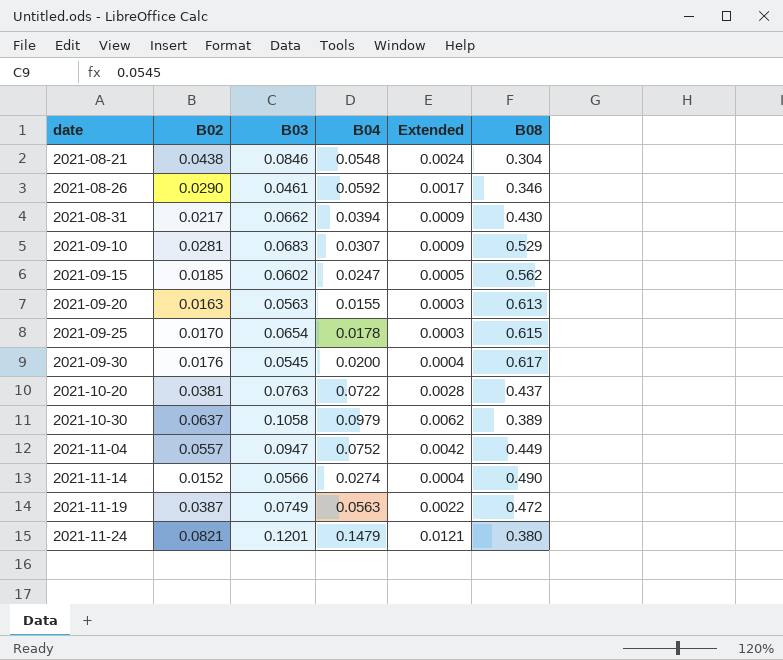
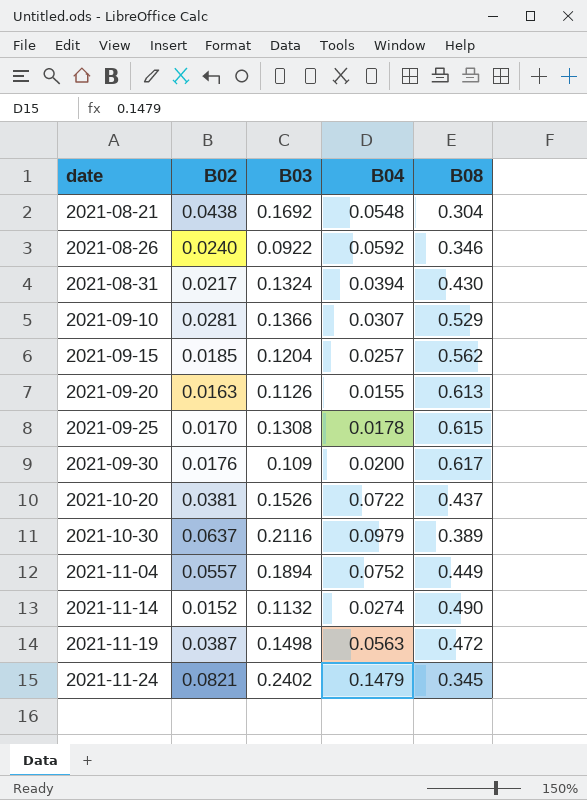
column Extended | formula: [B02] * [B04] -> none
2021-08-21 | B03: 0.0846 -> 0.1692
2021-08-26 | B02: 0.0290 -> 0.0240
2021-08-26 | B03: 0.0461 -> 0.0922
2021-08-31 | B03: 0.0662 -> 0.1324
2021-09-10 | B03: 0.0683 -> 0.1366
2021-09-15 | B03: 0.0602 -> 0.1204
2021-09-15 | B04: 0.0247 -> 0.0257
2021-09-20 | B03: 0.0563 -> 0.1126
2021-09-25 | B03: 0.0654 -> 0.1308
2021-09-30 | B03: 0.0545 -> 0.109
2021-10-20 | B03: 0.0763 -> 0.1526
2021-10-30 | B03: 0.1058 -> 0.2116
2021-11-04 | B03: 0.0947 -> 0.1894
2021-11-14 | B03: 0.0566 -> 0.1132
2021-11-19 | B03: 0.0749 -> 0.1498
2021-11-24 | B03: 0.1201 -> 0.2402
2021-11-24 | B08: 0.380 -> 0.345

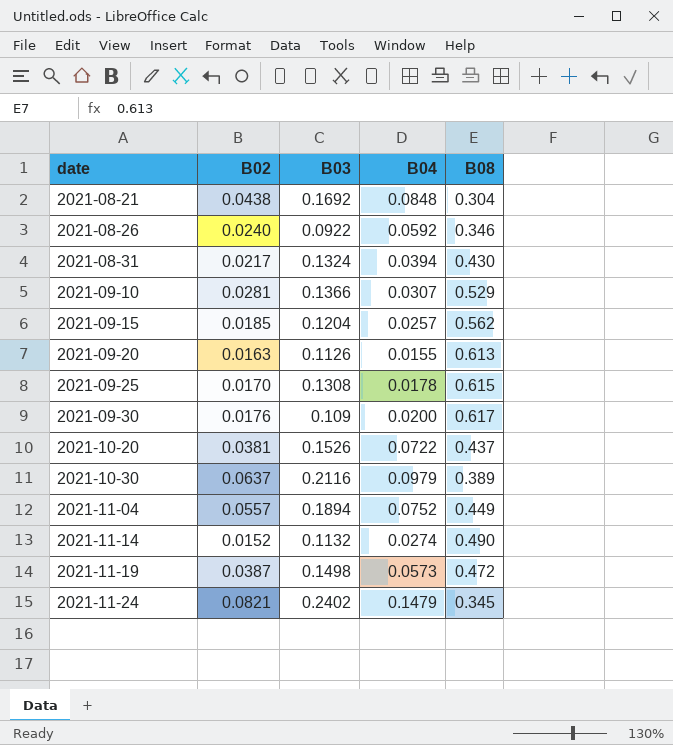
2021-08-21 | B04: 0.0548 -> 0.0848
2021-11-19 | B04: 0.0563 -> 0.0573

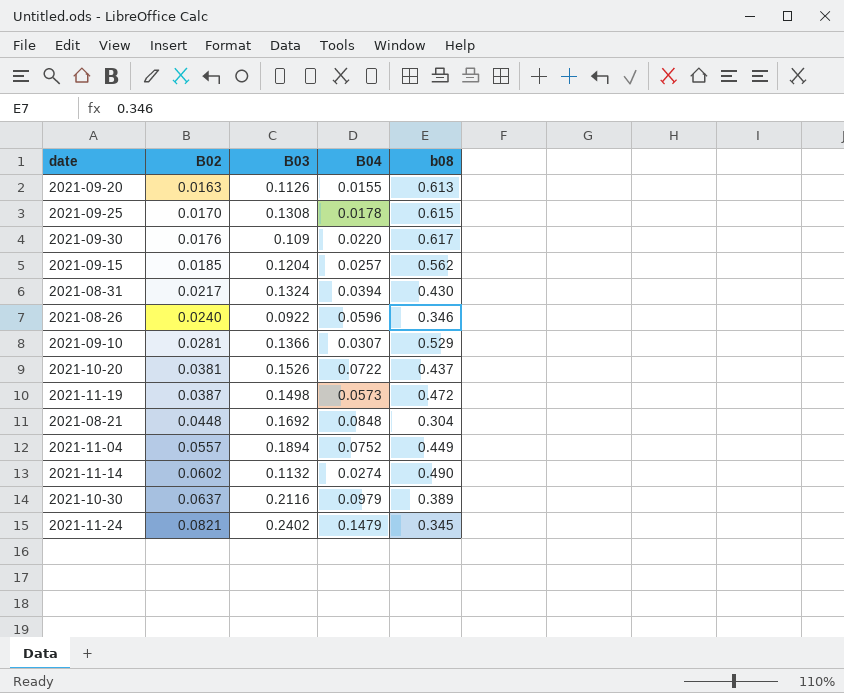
row order: date ascending -> B02 ascending
column name: B08 -> b08
2021-09-30 | B04: 0.0200 -> 0.0220
2021-08-26 | B04: 0.0592 -> 0.0596
2021-08-21 | B02: 0.0438 -> 0.0448
2021-11-14 | B02: 0.0152 -> 0.0602

